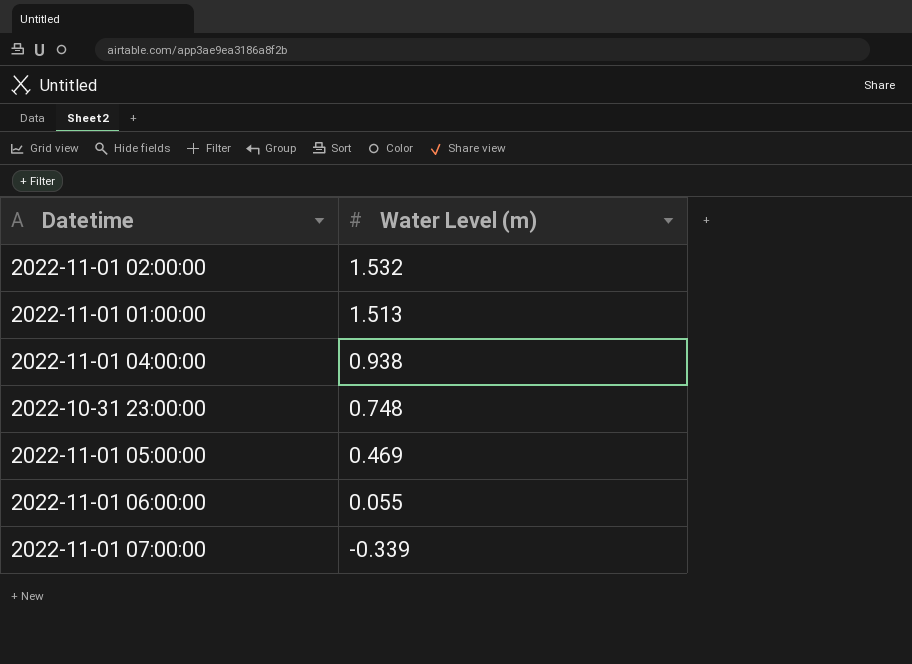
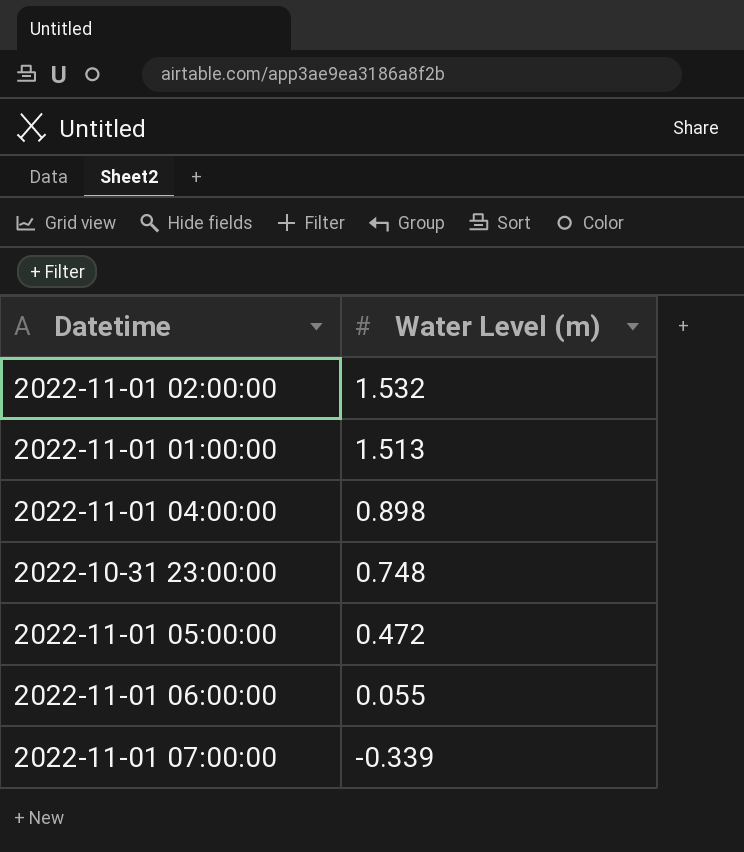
2022-11-01 04:00:00 | Water Level (m): 0.938 -> 0.898
2022-11-01 05:00:00 | Water Level (m): 0.469 -> 0.472

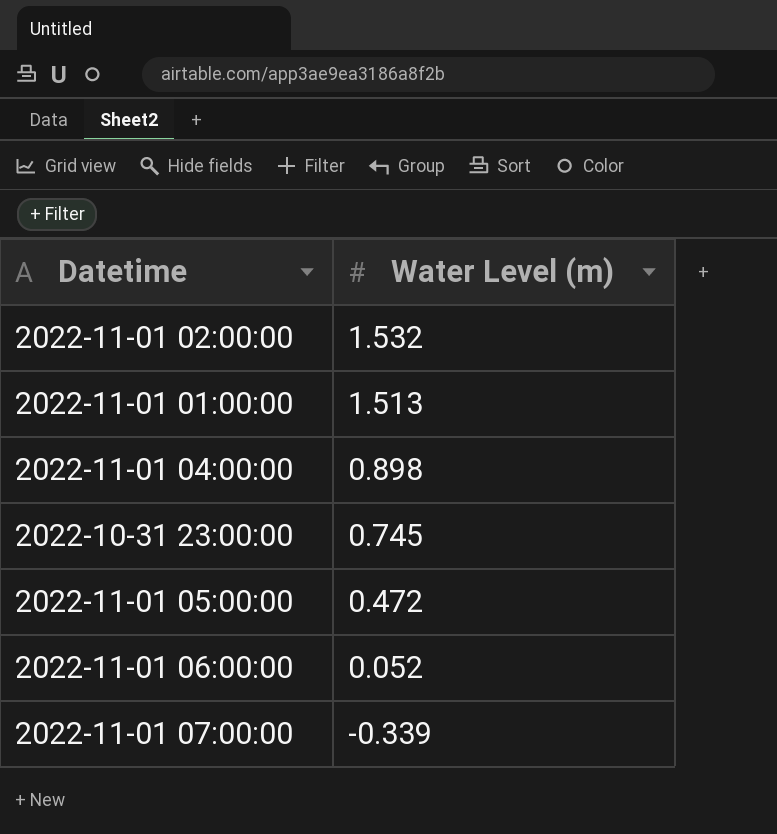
2022-10-31 23:00:00 | Water Level (m): 0.748 -> 0.745
2022-11-01 06:00:00 | Water Level (m): 0.055 -> 0.052

